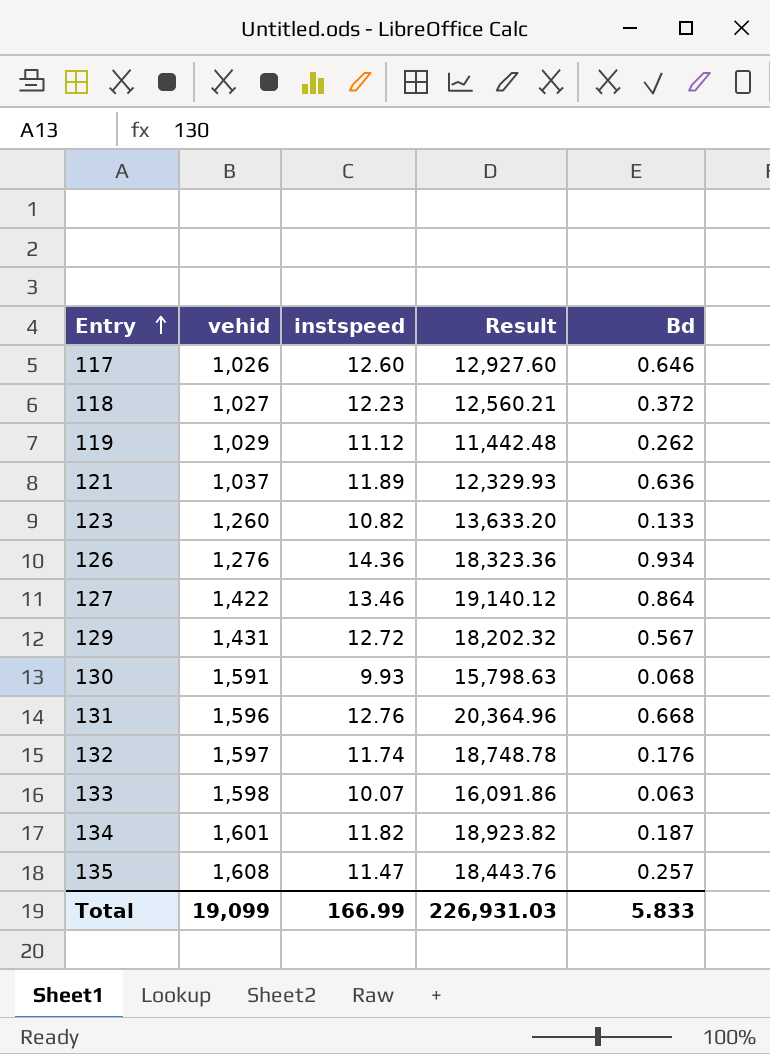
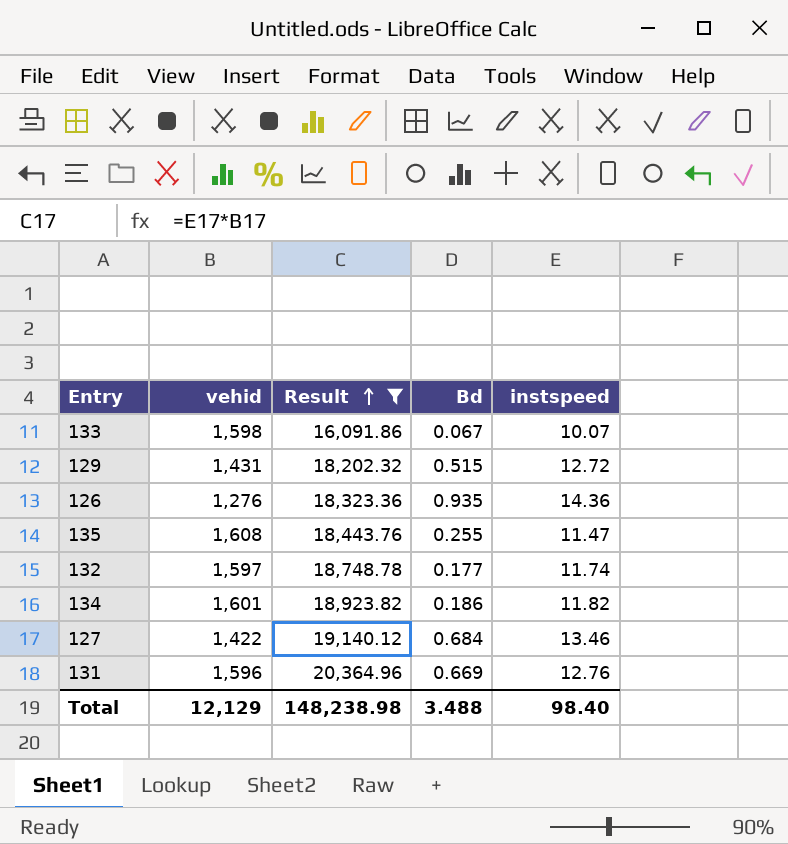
filter: none -> Result >= 16,091.86
row order: Entry ascending -> Result ascending
column instspeed | position: 3 -> 5
133 | Bd: 0.063 -> 0.067
129 | Bd: 0.567 -> 0.515
126 | Bd: 0.934 -> 0.935
135 | Bd: 0.257 -> 0.255
132 | Bd: 0.176 -> 0.177
134 | Bd: 0.187 -> 0.186
127 | Bd: 0.864 -> 0.684
131 | Bd: 0.668 -> 0.669
Total | vehid: 19,099 -> 12,129
Total | Result: 226,931.03 -> 148,238.98
Total | Bd: 5.833 -> 3.488
Total | instspeed: 166.99 -> 98.40

